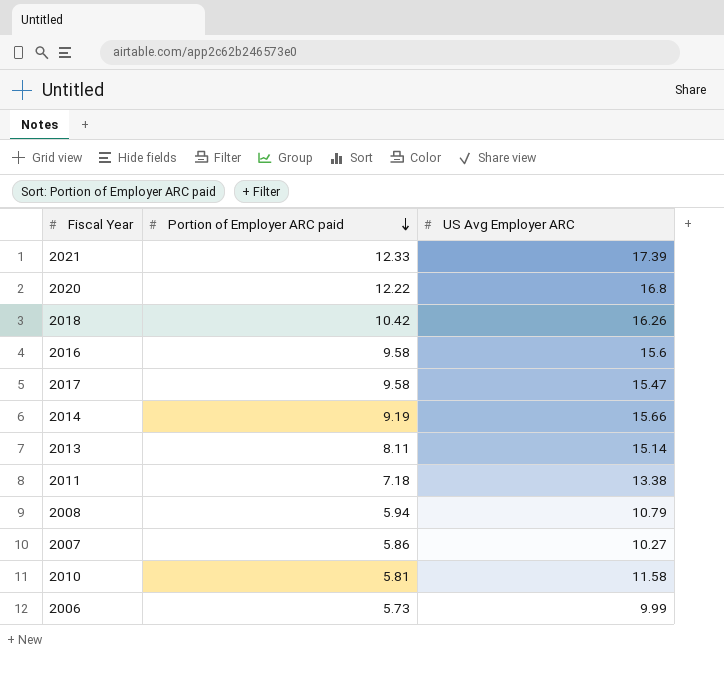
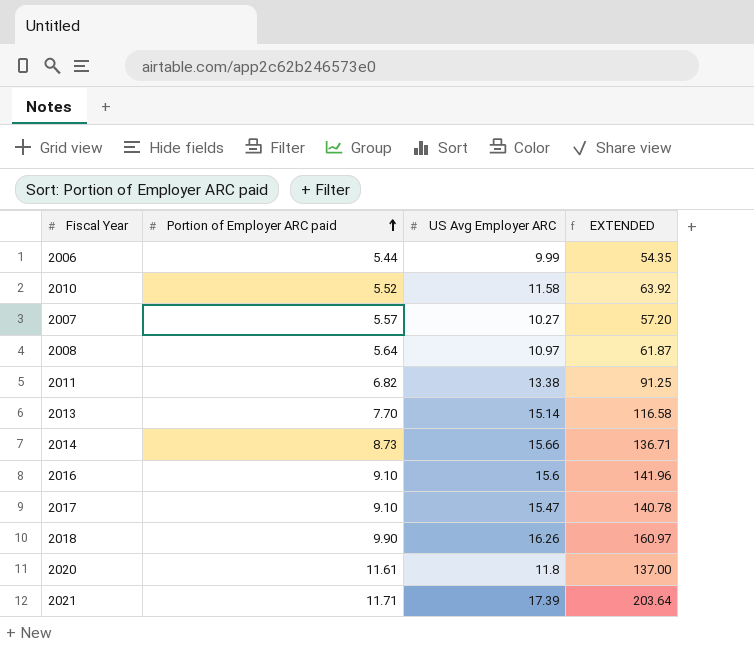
row order: Portion of Employer ARC paid descending -> Portion of Employer ARC paid ascending
column EXTENDED | formula: none -> [Portion of Employer ARC paid] * [US Avg Employer ARC]
2006 | Portion of Employer ARC paid: 5.73 -> 5.44
2010 | Portion of Employer ARC paid: 5.81 -> 5.52
2007 | Portion of Employer ARC paid: 5.86 -> 5.57
2008 | Portion of Employer ARC paid: 5.94 -> 5.64
2008 | US Avg Employer ARC: 10.79 -> 10.97
2011 | Portion of Employer ARC paid: 7.18 -> 6.82
2013 | Portion of Employer ARC paid: 8.11 -> 7.70
2014 | Portion of Employer ARC paid: 9.19 -> 8.73
2016 | Portion of Employer ARC paid: 9.58 -> 9.10
2017 | Portion of Employer ARC paid: 9.58 -> 9.10
2018 | Portion of Employer ARC paid: 10.42 -> 9.90
2020 | Portion of Employer ARC paid: 12.22 -> 11.61
2020 | US Avg Employer ARC: 16.8 -> 11.8
2021 | Portion of Employer ARC paid: 12.33 -> 11.71

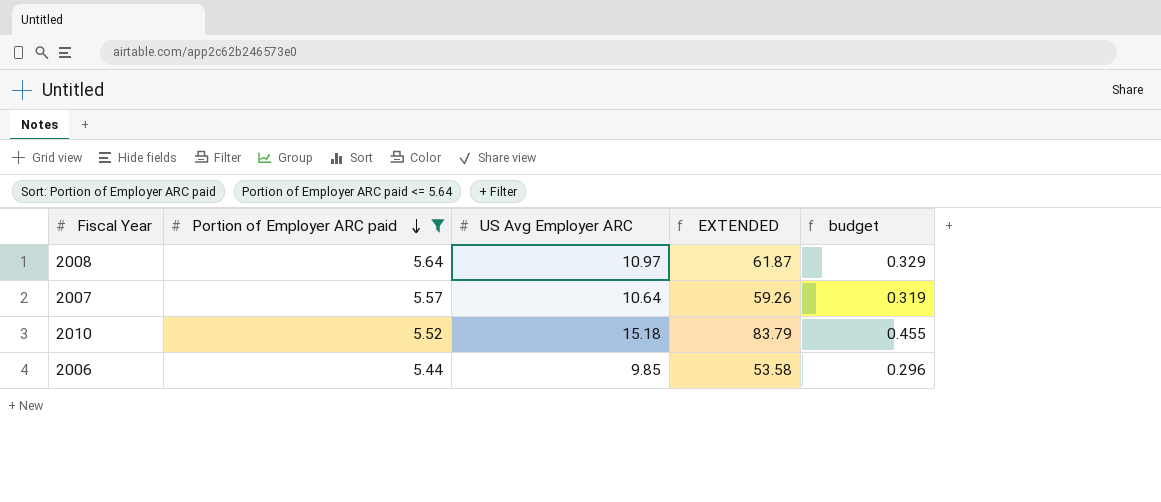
filter: none -> Portion of Employer ARC paid <= 5.64
row order: Portion of Employer ARC paid ascending -> Portion of Employer ARC paid descending
column budget | formula: none -> [US Avg Employer ARC] * 0.03
2007 | US Avg Employer ARC: 10.27 -> 10.64
2007 | EXTENDED: 57.20 -> 59.26
2010 | US Avg Employer ARC: 11.58 -> 15.18
2010 | EXTENDED: 63.92 -> 83.79
2006 | US Avg Employer ARC: 9.99 -> 9.85
2006 | EXTENDED: 54.35 -> 53.58

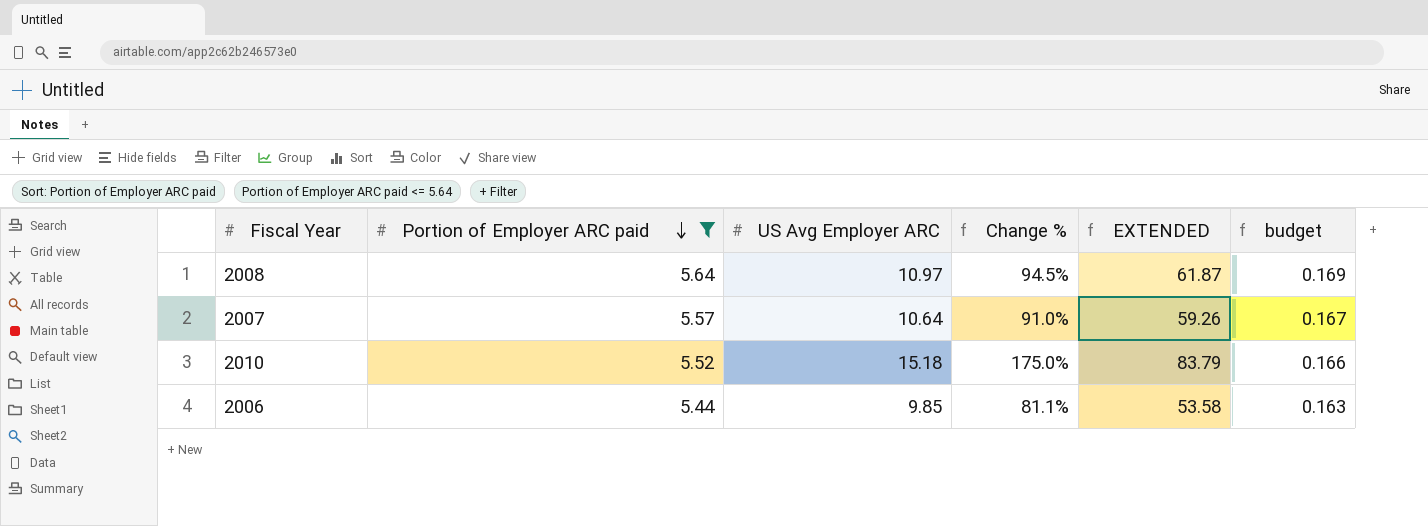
column Change % | formula: none -> ([US Avg Employer ARC] - [Portion of Employer ARC paid]) / [Portion of Employer ARC paid]
column budget | formula: [US Avg Employer ARC] * 0.03 -> [Portion of Employer ARC paid] * 0.03

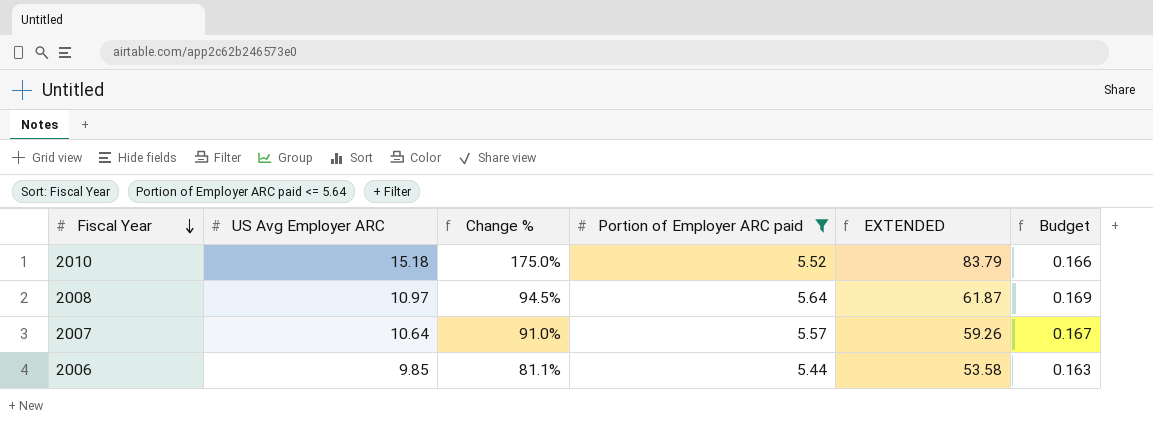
row order: Portion of Employer ARC paid descending -> Fiscal Year descending
column Portion of Employer ARC paid | position: 2 -> 4
column name: budget -> Budget

